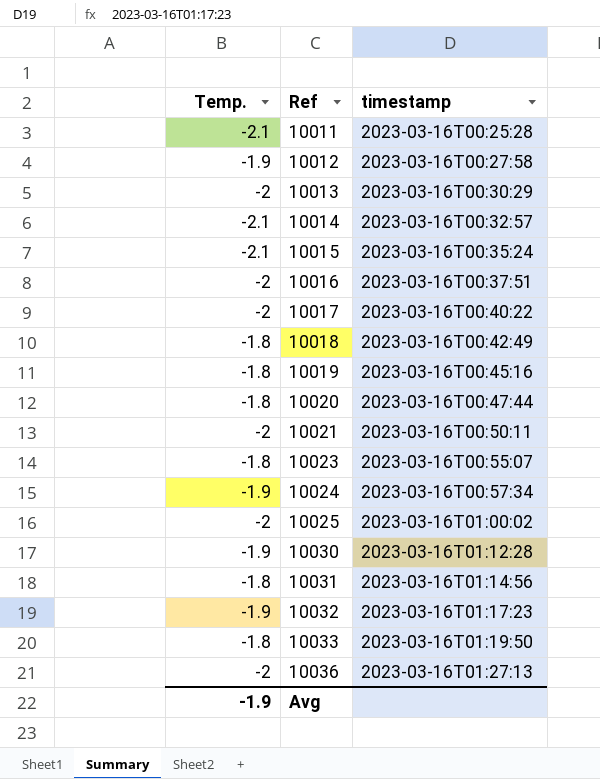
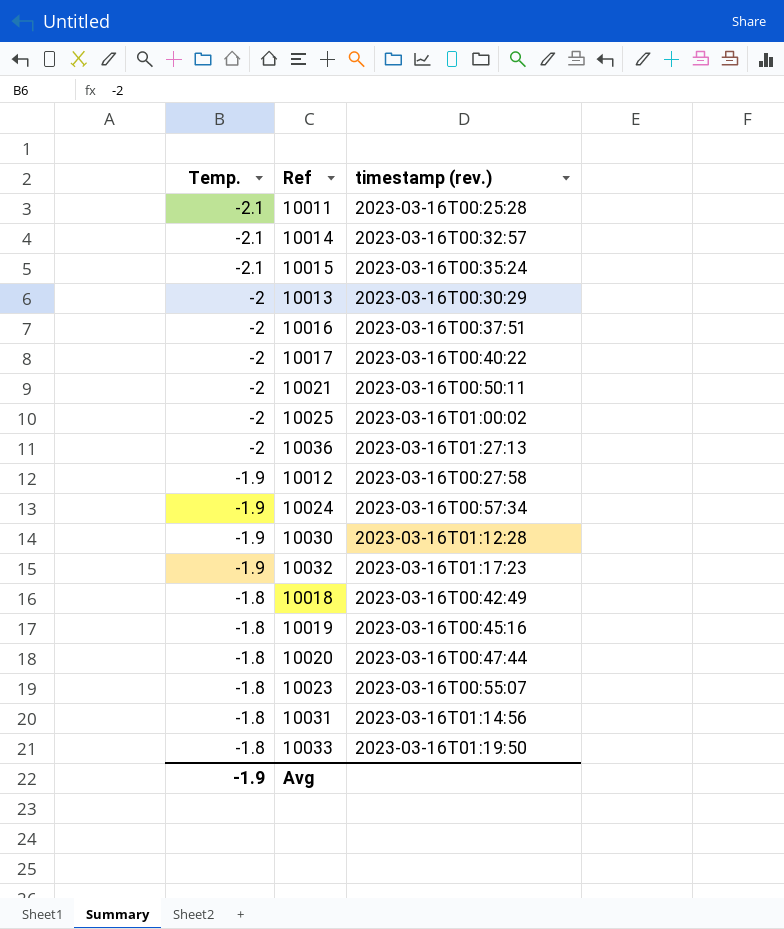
row order: Ref ascending -> Temp. ascending
column name: timestamp -> timestamp (rev.)

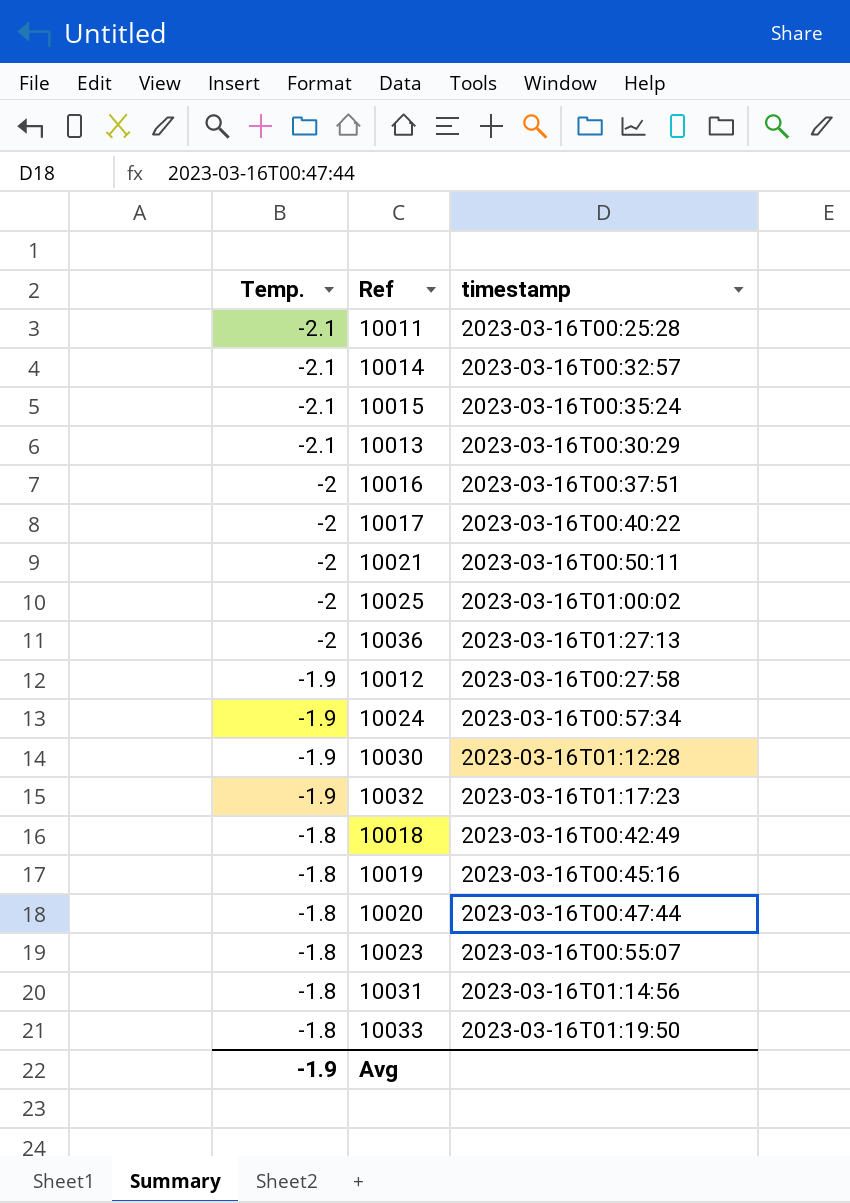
column name: timestamp (rev.) -> timestamp
10013 | Temp.: -2 -> -2.1

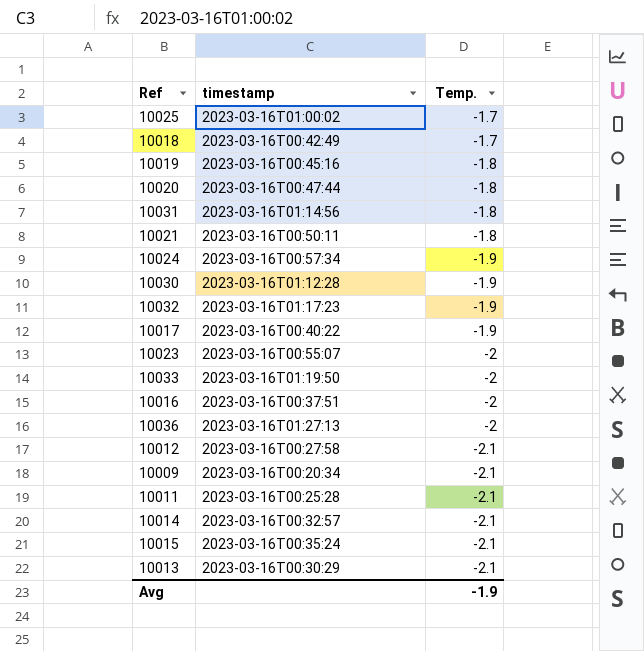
row order: Temp. ascending -> Temp. descending
column Temp. | position: 1 -> 3
10025 | Temp.: -2 -> -1.7
10018 | Temp.: -1.8 -> -1.7
10021 | Temp.: -2 -> -1.8
10017 | Temp.: -2 -> -1.9
10023 | Temp.: -1.8 -> -2
10033 | Temp.: -1.8 -> -2
10012 | Temp.: -1.9 -> -2.1
row 10009: none -> 2023-03-16T00:20:34 | -2.1

